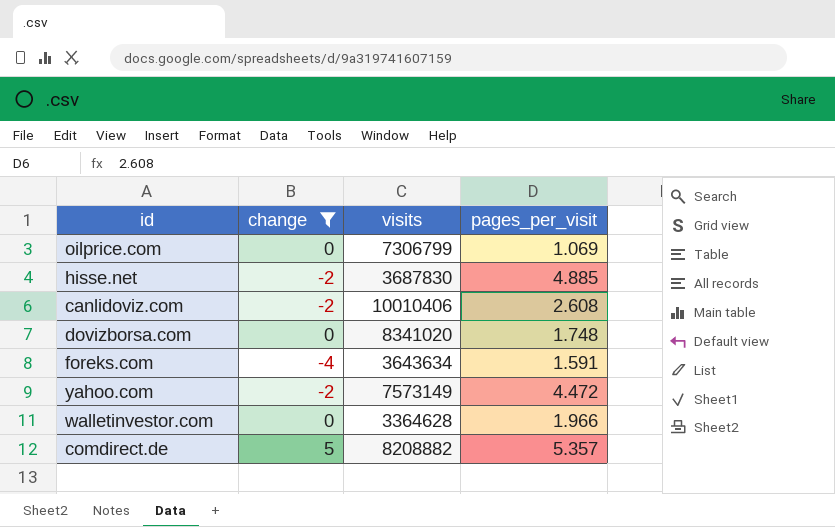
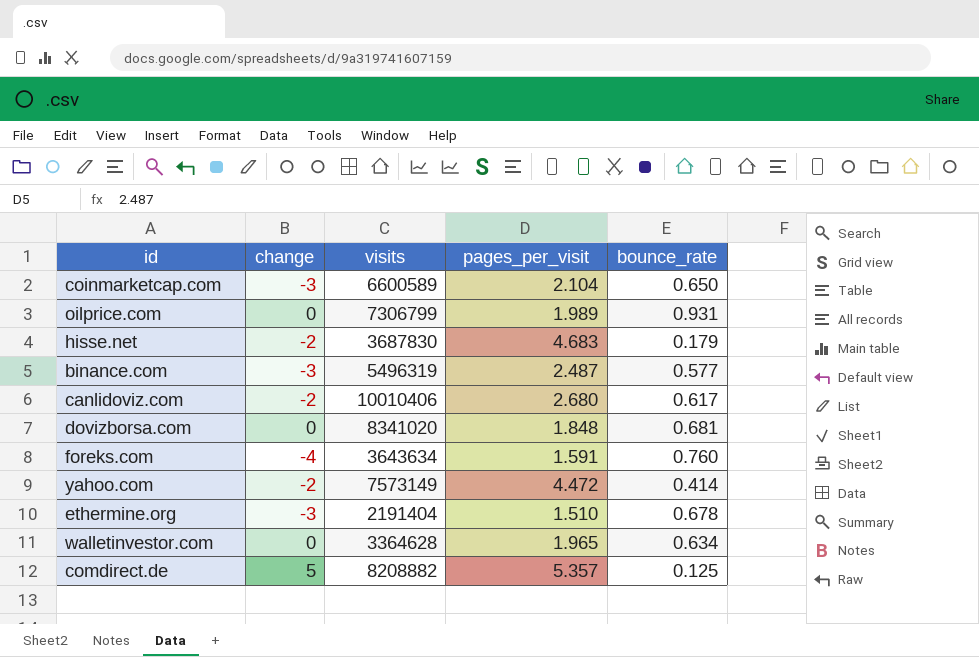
filter: change != -3 -> none
column bounce_rate | position: none -> 5
oilprice.com | pages_per_visit: 1.069 -> 1.989
hisse.net | pages_per_visit: 4.885 -> 4.683
canlidoviz.com | pages_per_visit: 2.608 -> 2.680
dovizborsa.com | pages_per_visit: 1.748 -> 1.848
walletinvestor.com | pages_per_visit: 1.966 -> 1.965

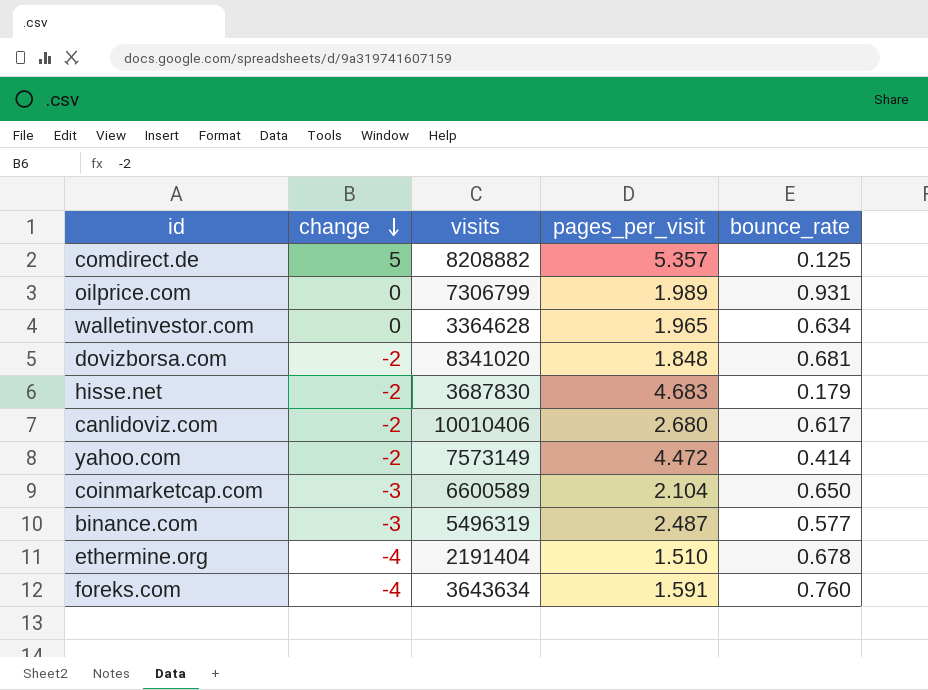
row order: none -> change descending
dovizborsa.com | change: 0 -> -2
ethermine.org | change: -3 -> -4

